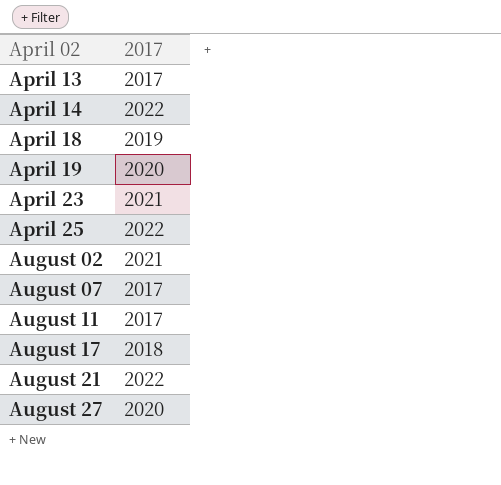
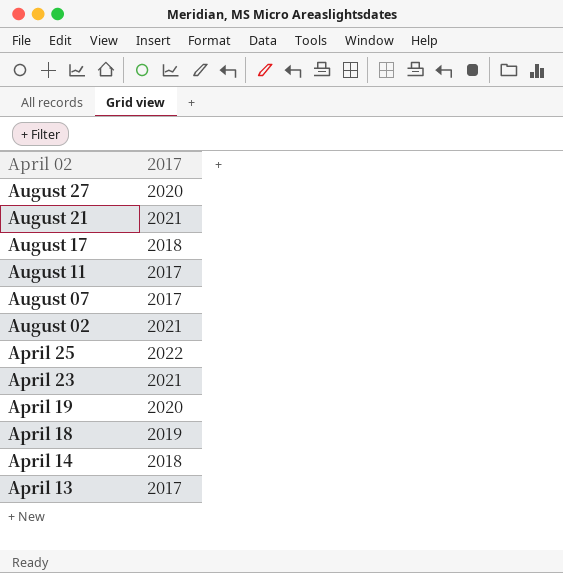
row order: April 02 ascending -> April 02 descending
August 21 | 2017: 2022 -> 2021
April 14 | 2017: 2022 -> 2018

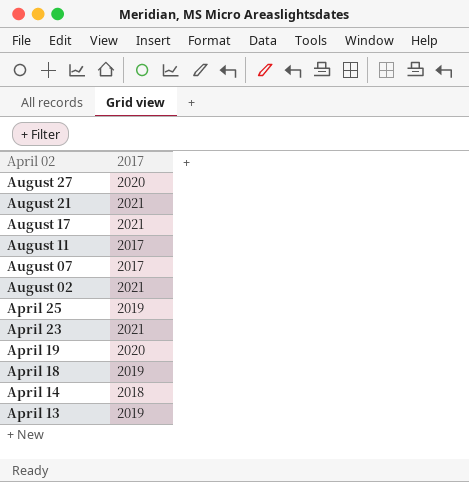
August 17 | 2017: 2018 -> 2021
April 25 | 2017: 2022 -> 2019
April 13 | 2017: 2017 -> 2019

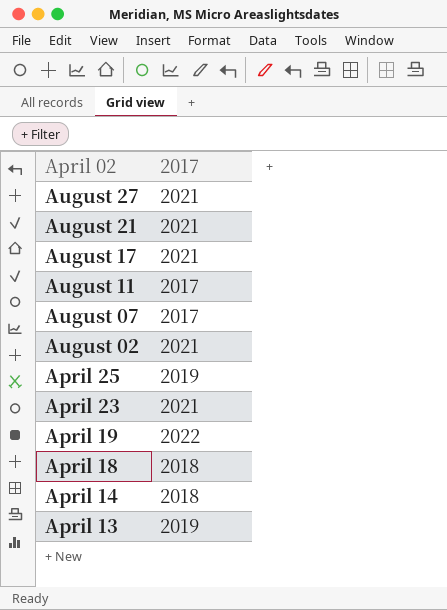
August 27 | 2017: 2020 -> 2021
April 19 | 2017: 2020 -> 2022
April 18 | 2017: 2019 -> 2018

